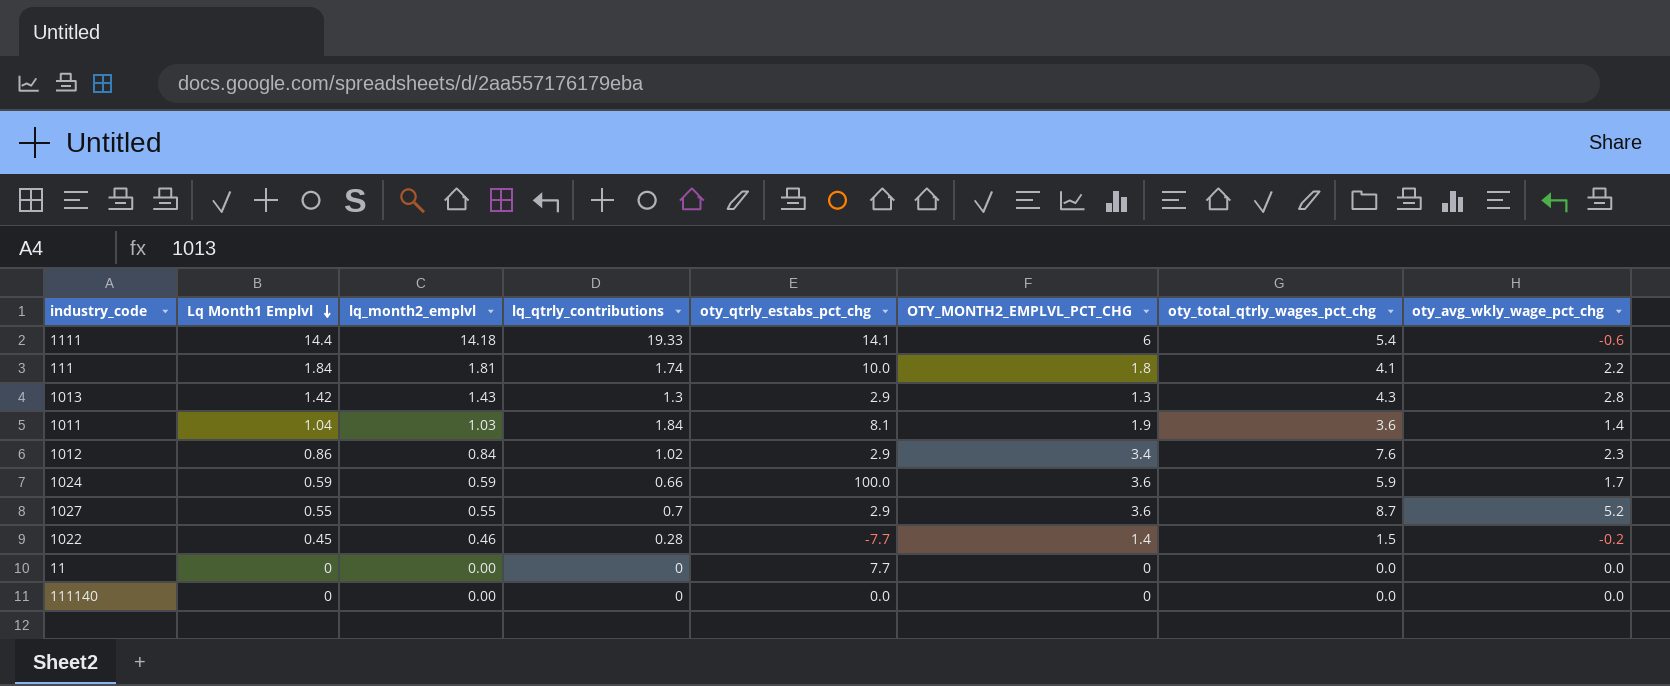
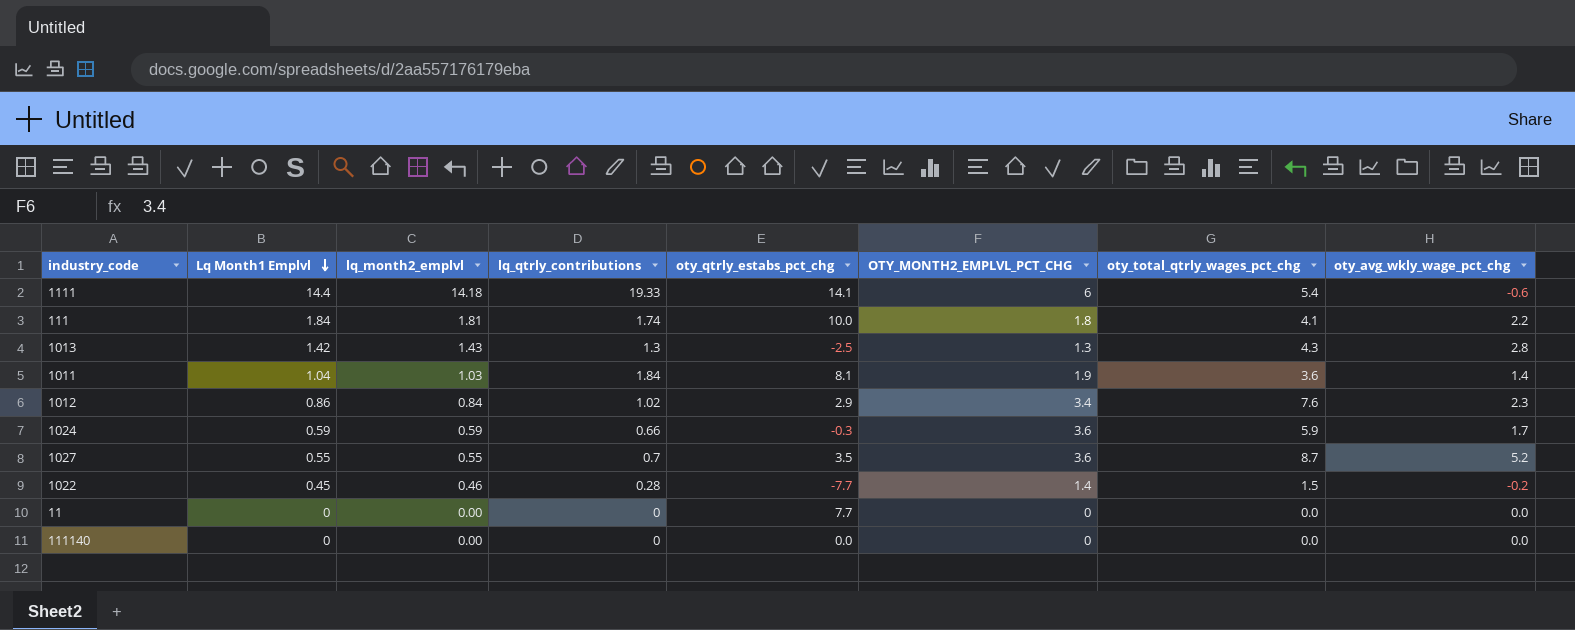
1013 | oty_qtrly_estabs_pct_chg: 2.9 -> -2.5
1024 | oty_qtrly_estabs_pct_chg: 100.0 -> -0.3
1027 | oty_qtrly_estabs_pct_chg: 2.9 -> 3.5

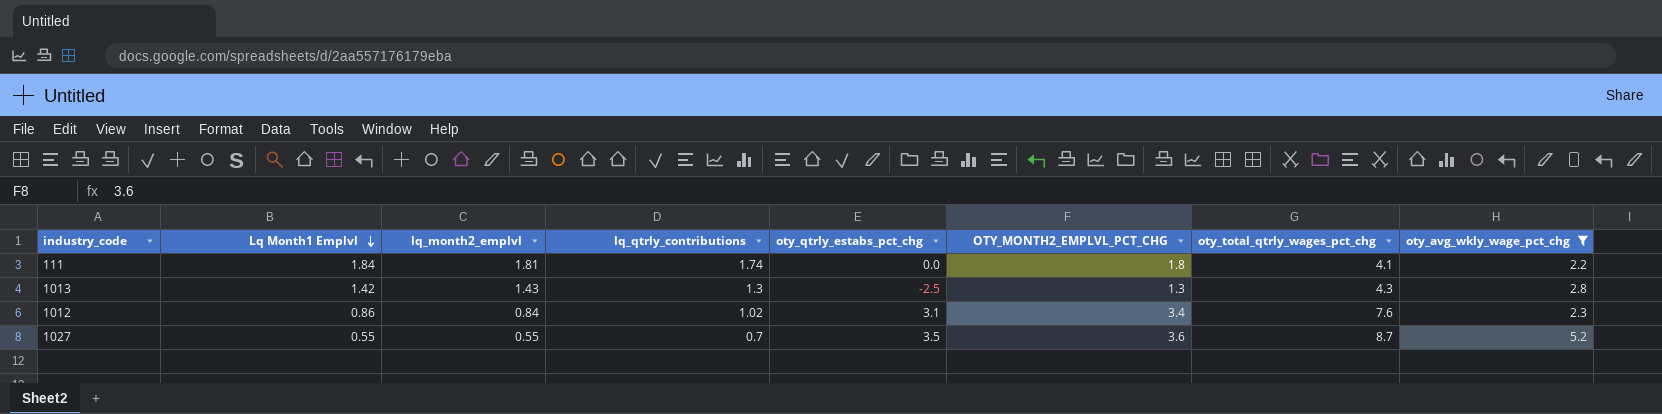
filter: none -> oty_avg_wkly_wage_pct_chg >= 2.2
111 | oty_qtrly_estabs_pct_chg: 10.0 -> 0.0
1012 | oty_qtrly_estabs_pct_chg: 2.9 -> 3.1

